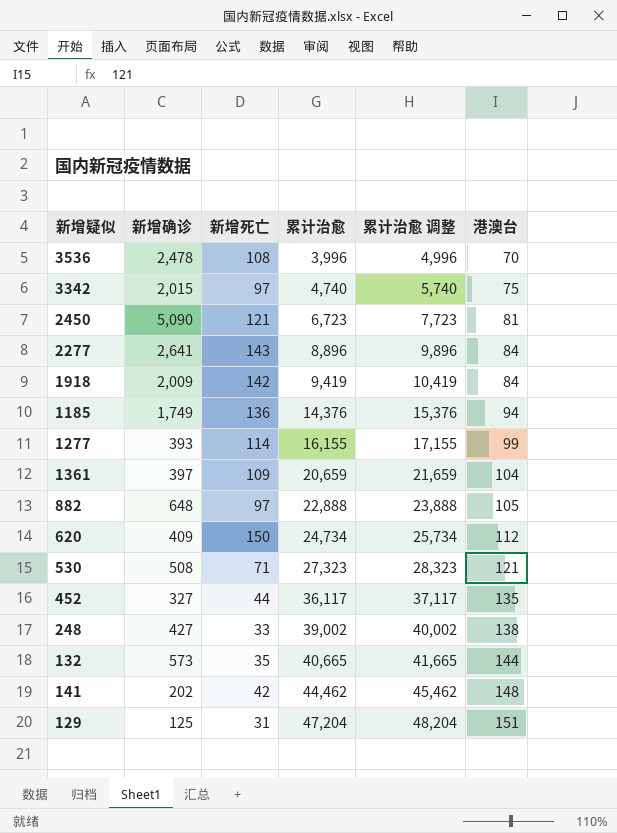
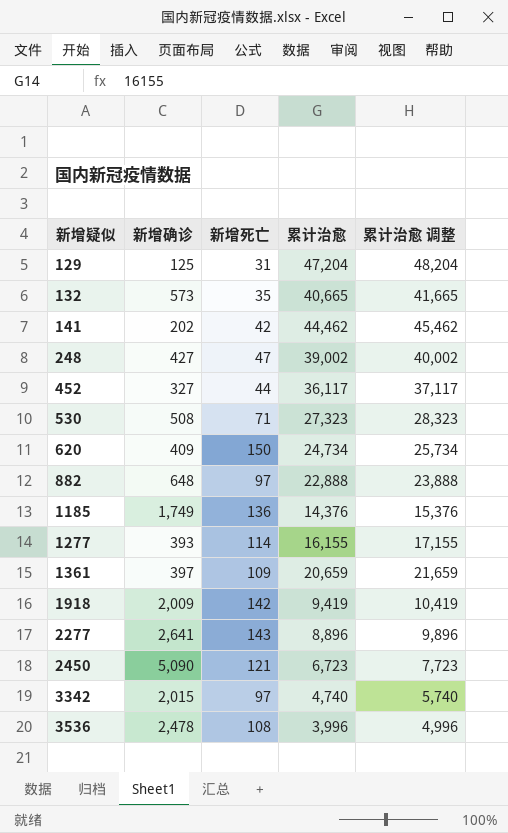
row order: 累计治愈 ascending -> 新增疑似 ascending
column 港澳台 | position: 6 -> none
248 | 新增死亡: 33 -> 47

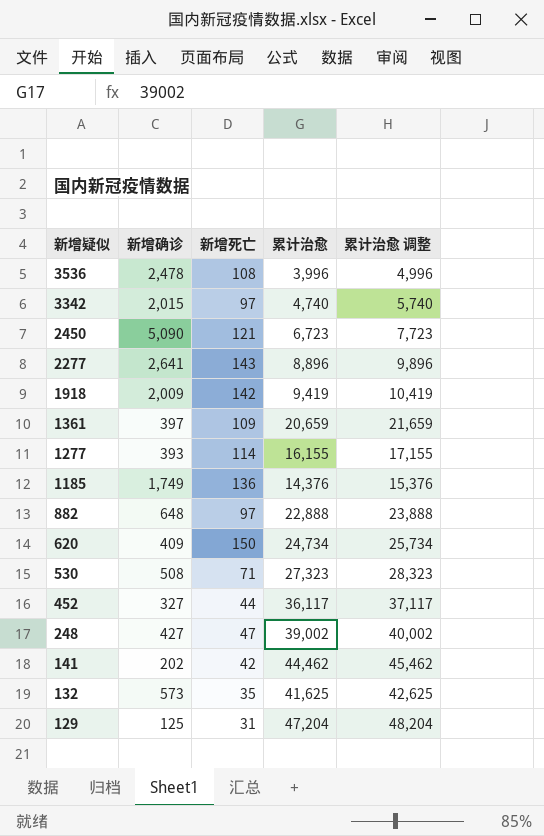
row order: 新增疑似 ascending -> 新增疑似 descending
132 | 累计治愈: 40,665 -> 41,625
132 | 累计治愈 调整: 41,665 -> 42,625

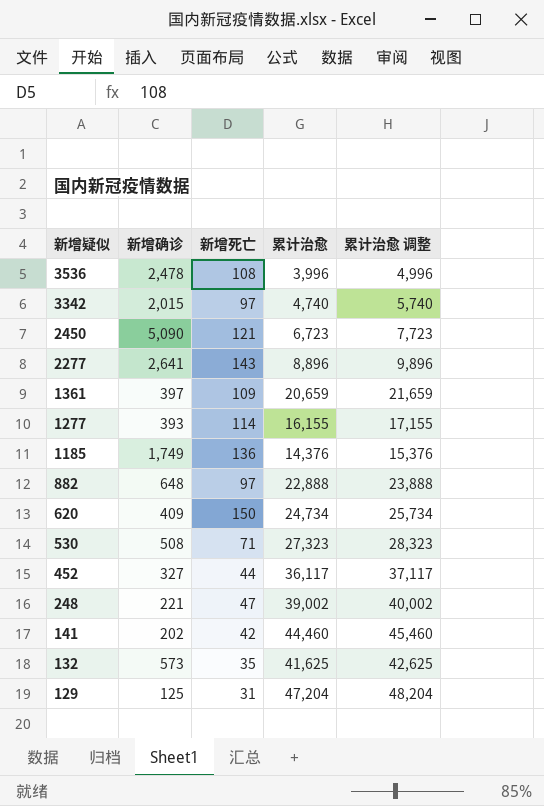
row 1918: 2,009 | 142 | 9,419 | 10,419 -> none
248 | 新增确诊: 427 -> 221
141 | 累计治愈: 44,462 -> 44,460
141 | 累计治愈 调整: 45,462 -> 45,460

